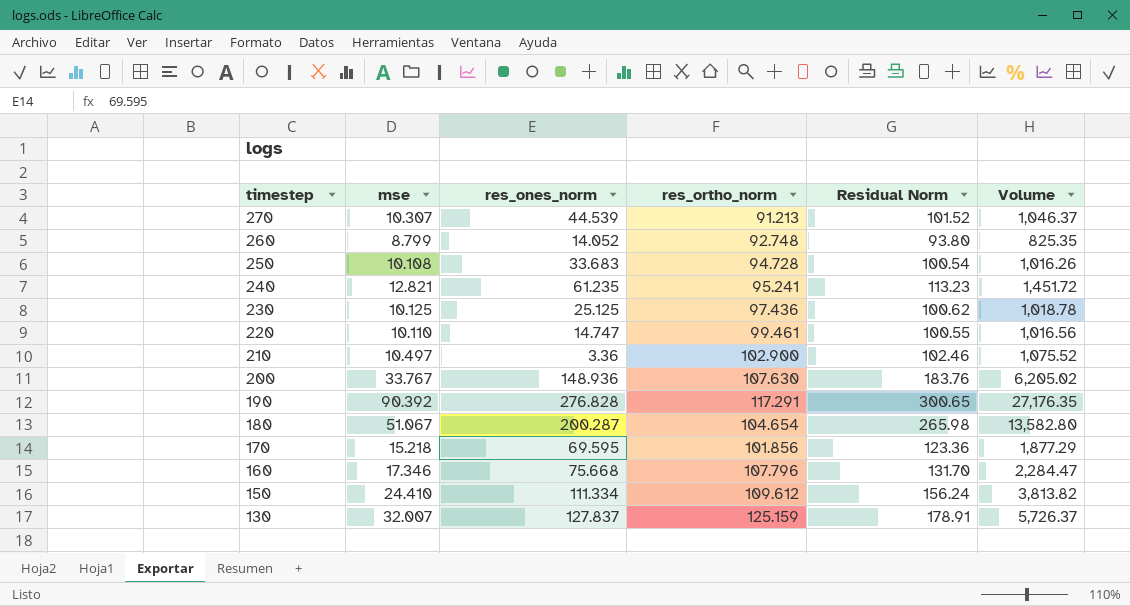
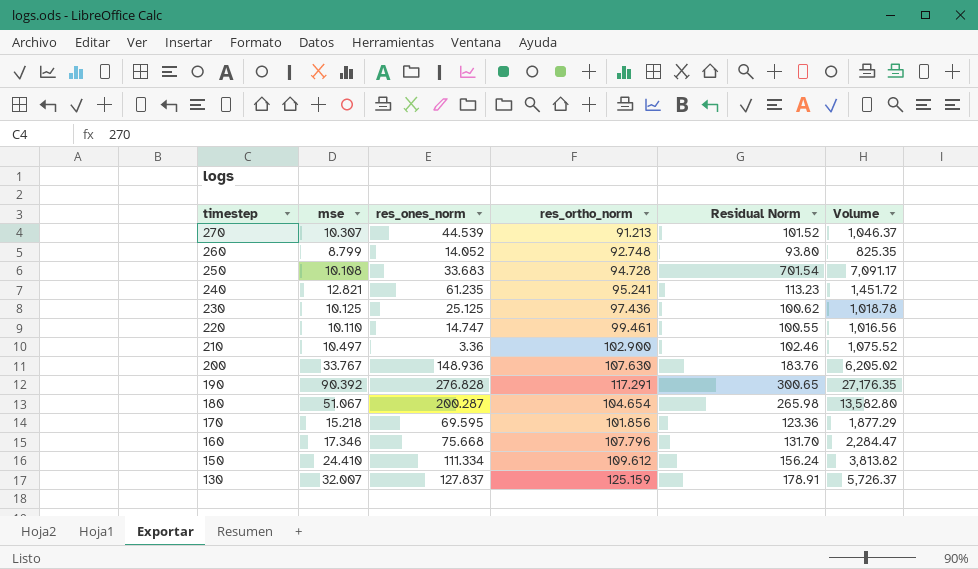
250 | Residual Norm: 100.54 -> 701.54
250 | Volume: 1,016.26 -> 7,091.17

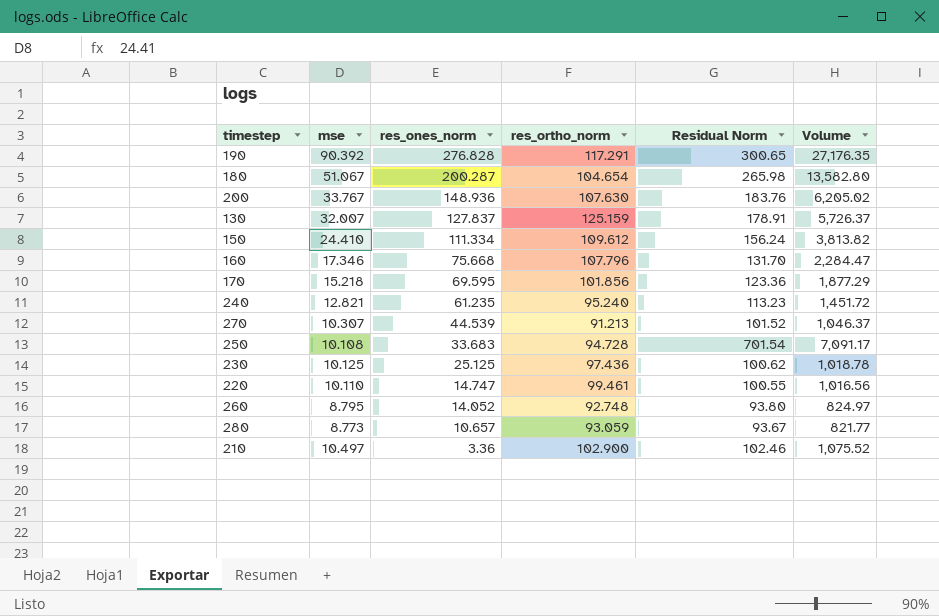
row order: timestep descending -> res_ones_norm descending
240 | res_ortho_norm: 95.241 -> 95.240
260 | mse: 8.799 -> 8.795
260 | Volume: 825.35 -> 824.97
row 280: none -> 8.773 | 10.657 | 93.059 | 93.67 | 821.77

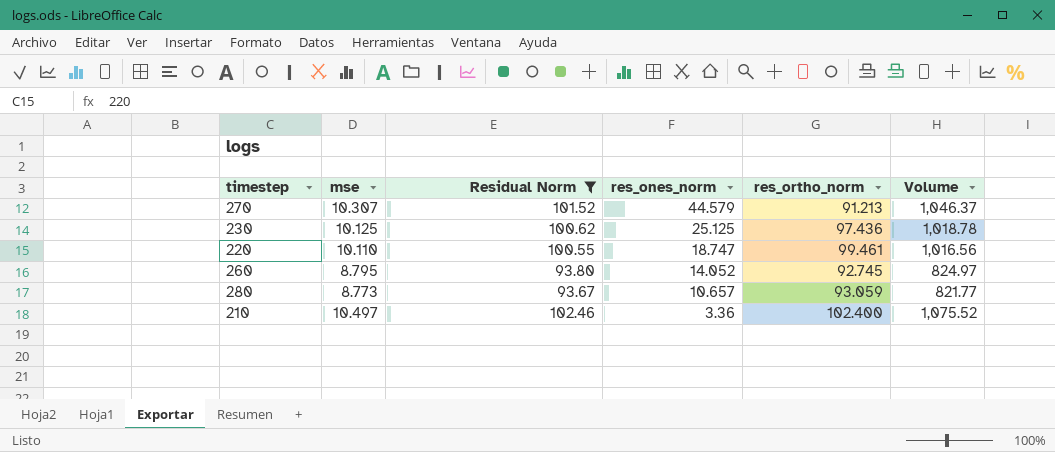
filter: none -> Residual Norm <= 102.46
column Residual Norm | position: 5 -> 3
270 | res_ones_norm: 44.539 -> 44.579
220 | res_ones_norm: 14.747 -> 18.747
260 | res_ortho_norm: 92.748 -> 92.745
210 | res_ortho_norm: 102.900 -> 102.400

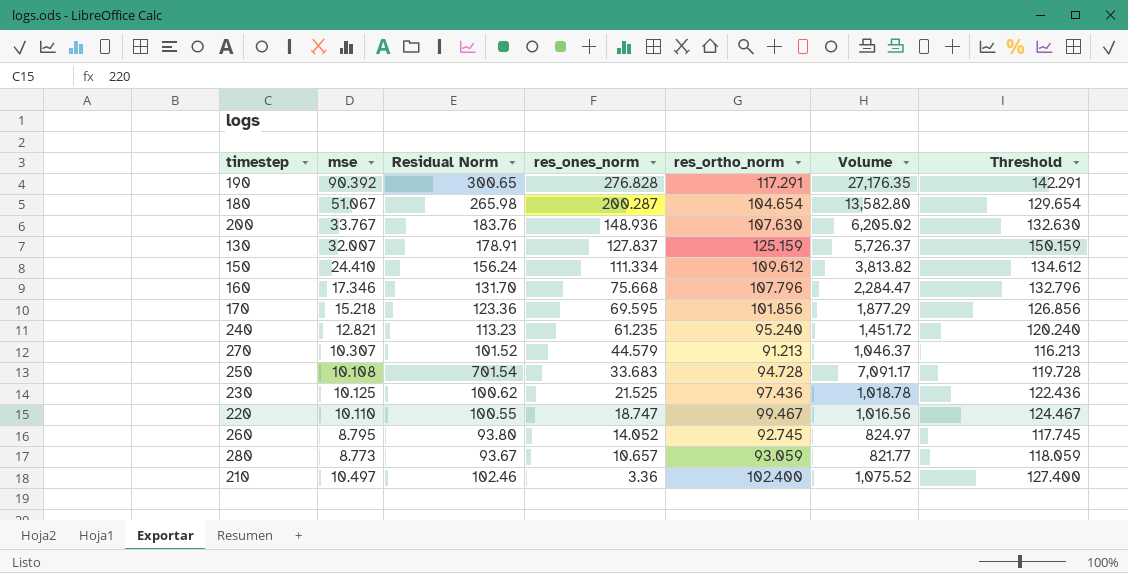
filter: Residual Norm <= 102.46 -> none
column Threshold | formula: none -> [res_ortho_norm] + 25
230 | res_ones_norm: 25.125 -> 21.525
220 | res_ortho_norm: 99.461 -> 99.467

